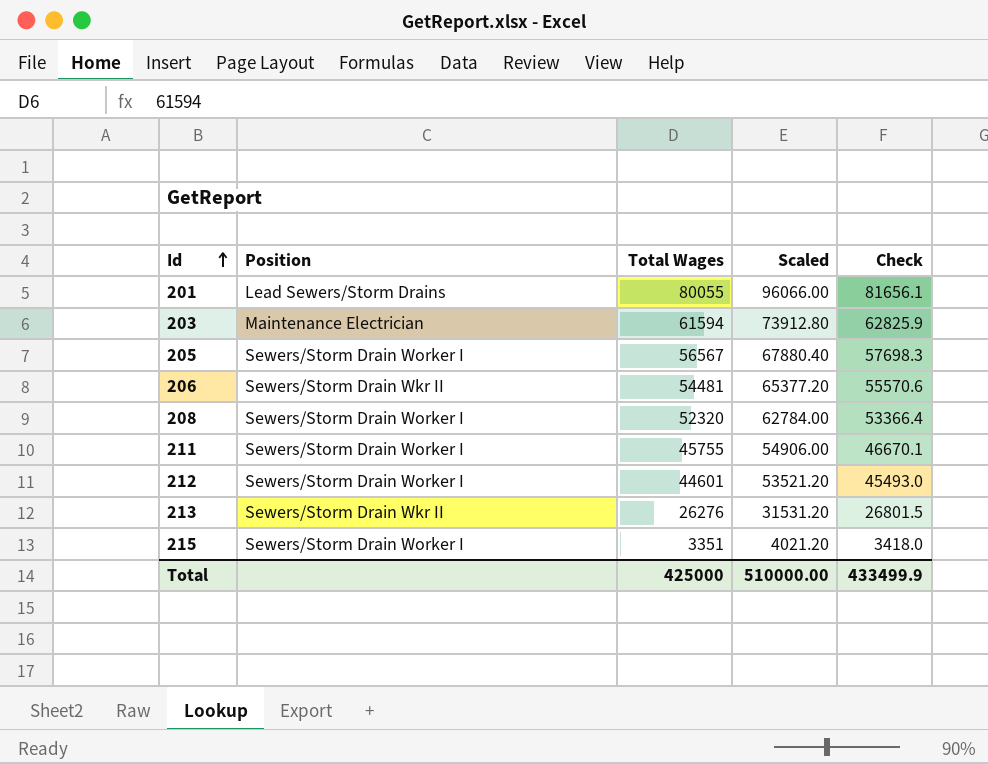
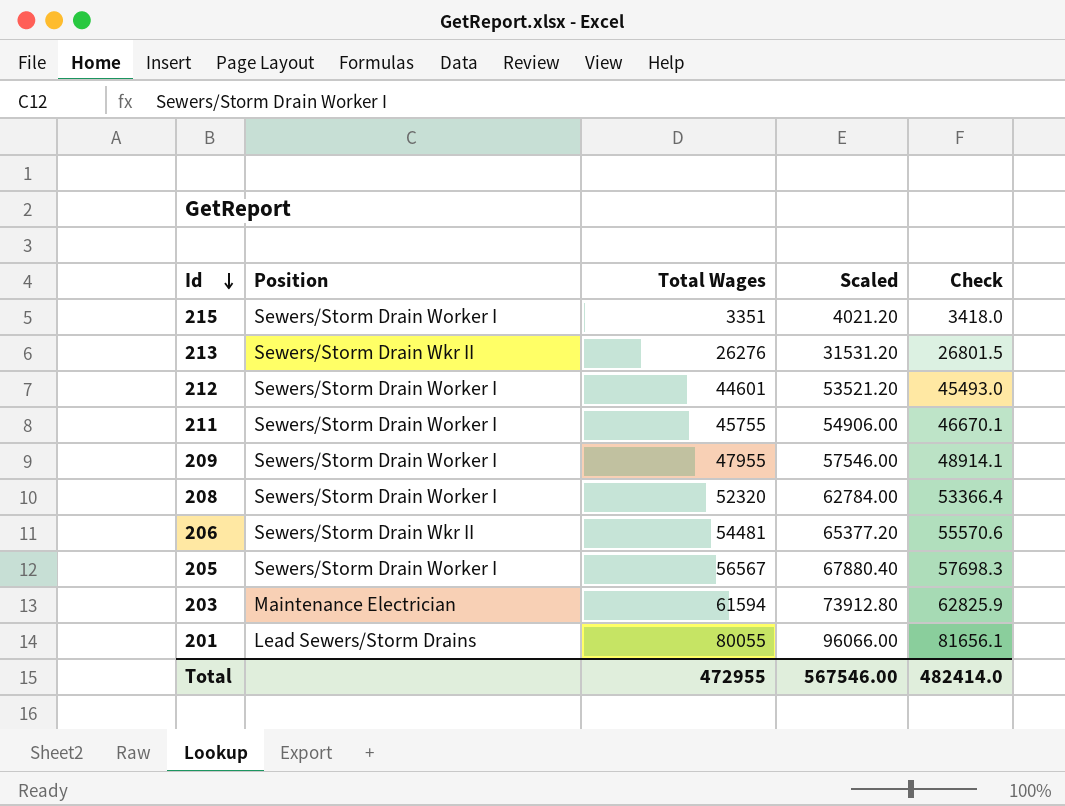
row order: Id ascending -> Id descending
row 209: none -> Sewers/Storm Drain Worker I | 47955 | 57546.00 | 48914.1
Total | Total Wages: 425000 -> 472955
Total | Scaled: 510000.00 -> 567546.00
Total | Check: 433499.9 -> 482414.0

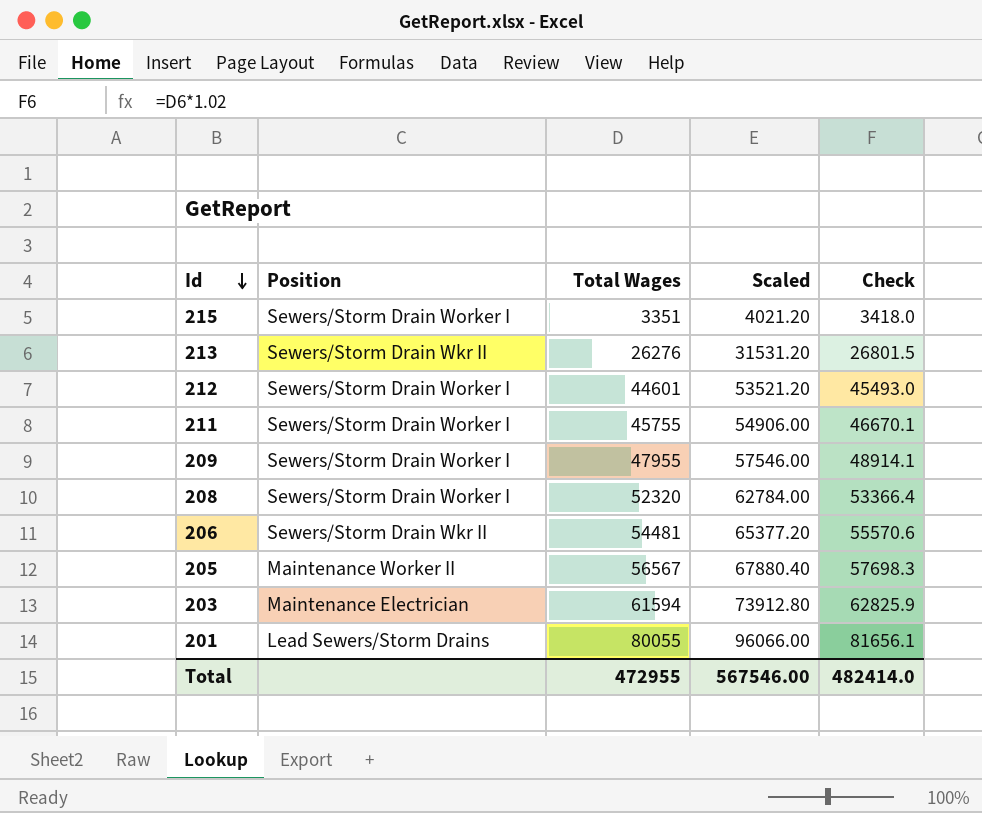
205 | Position: Sewers/Storm Drain Worker I -> Maintenance Worker II

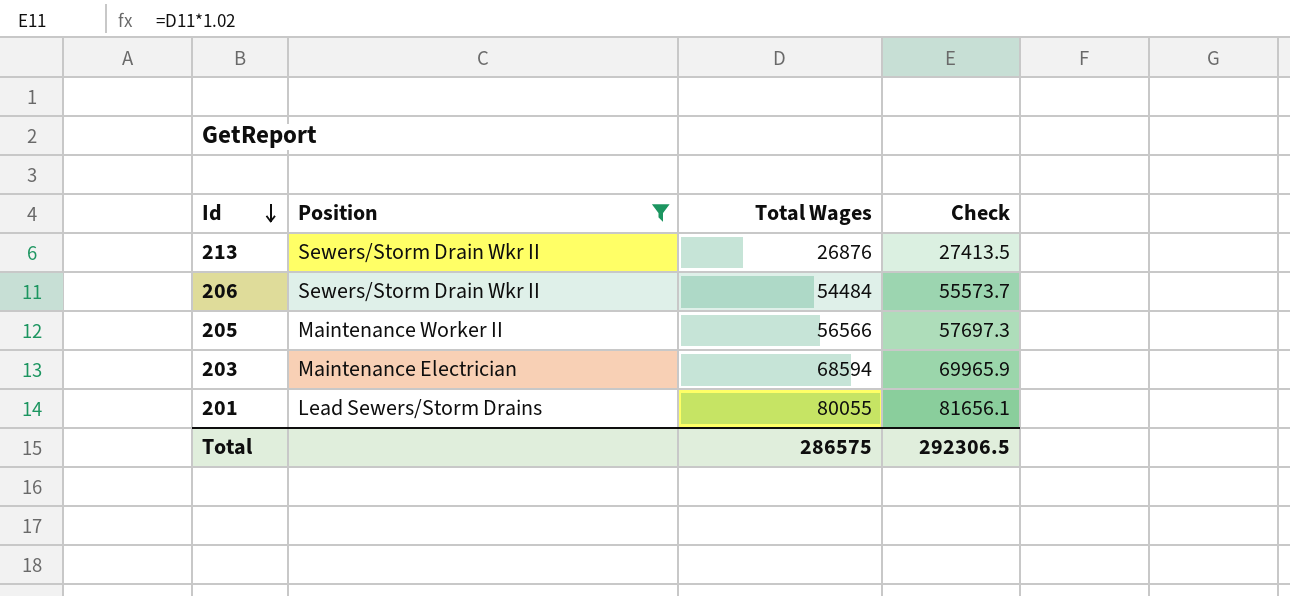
filter: none -> Position != Sewers/Storm Drain Worker I
column Scaled | formula: [Total Wages] * 1.2 -> none
213 | Total Wages: 26276 -> 26876
213 | Check: 26801.5 -> 27413.5
206 | Total Wages: 54481 -> 54484
206 | Check: 55570.6 -> 55573.7
205 | Total Wages: 56567 -> 56566
205 | Check: 57698.3 -> 57697.3
203 | Total Wages: 61594 -> 68594
203 | Check: 62825.9 -> 69965.9
Total | Total Wages: 472955 -> 286575
Total | Check: 482414.0 -> 292306.5

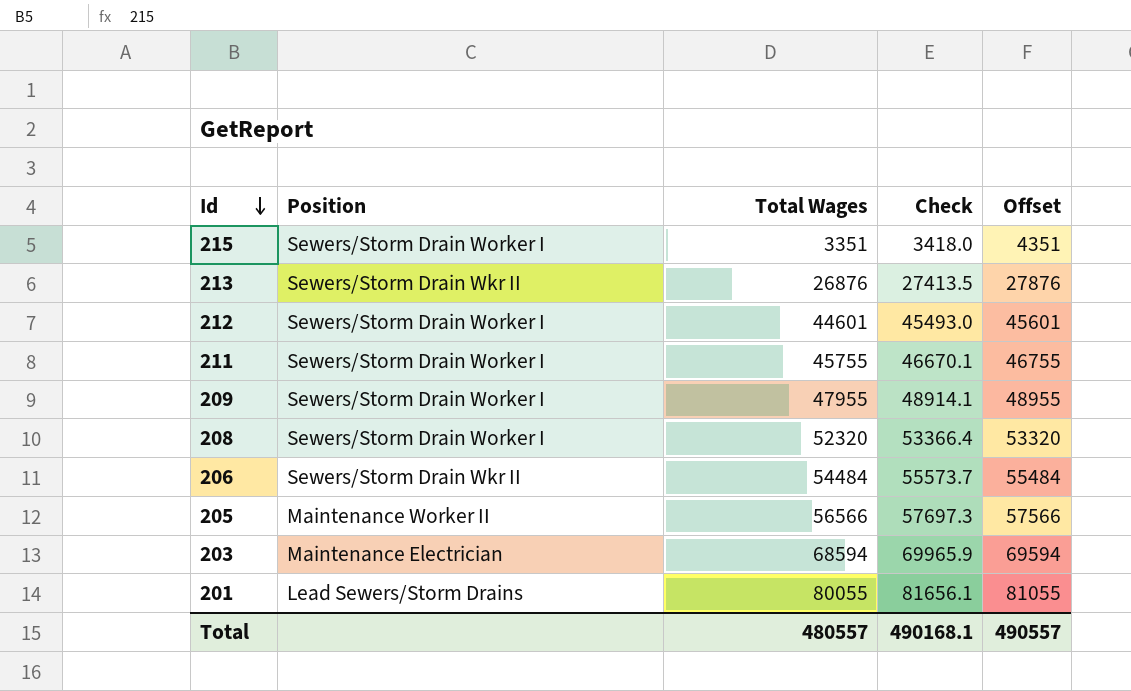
filter: Position != Sewers/Storm Drain Worker I -> none
column Offset | formula: none -> [Total Wages] + 1000
Total | Total Wages: 286575 -> 480557
Total | Check: 292306.5 -> 490168.1

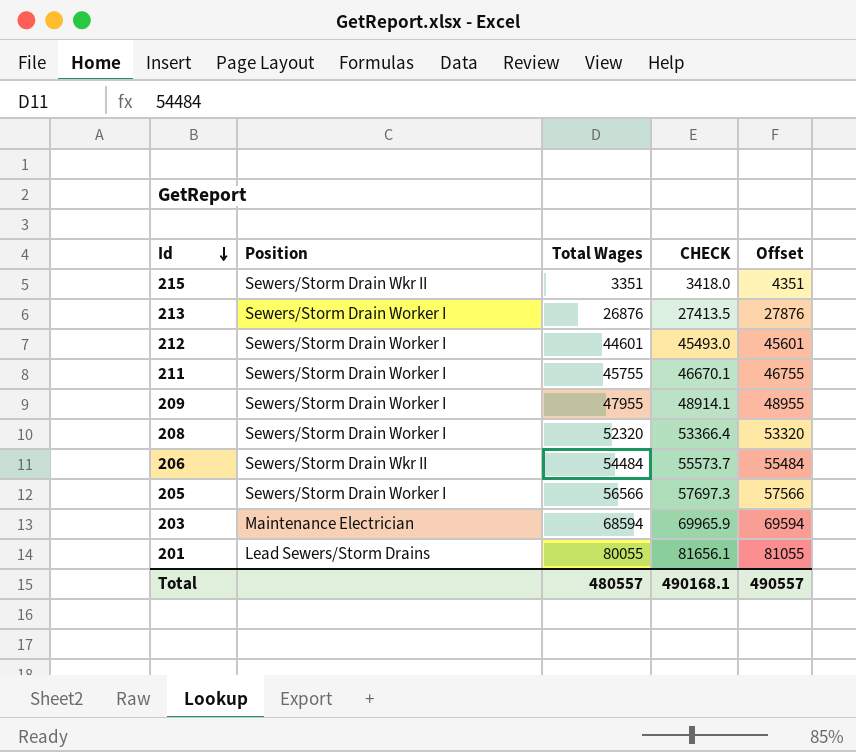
column name: Check -> CHECK
215 | Position: Sewers/Storm Drain Worker I -> Sewers/Storm Drain Wkr II
213 | Position: Sewers/Storm Drain Wkr II -> Sewers/Storm Drain Worker I
205 | Position: Maintenance Worker II -> Sewers/Storm Drain Worker I

